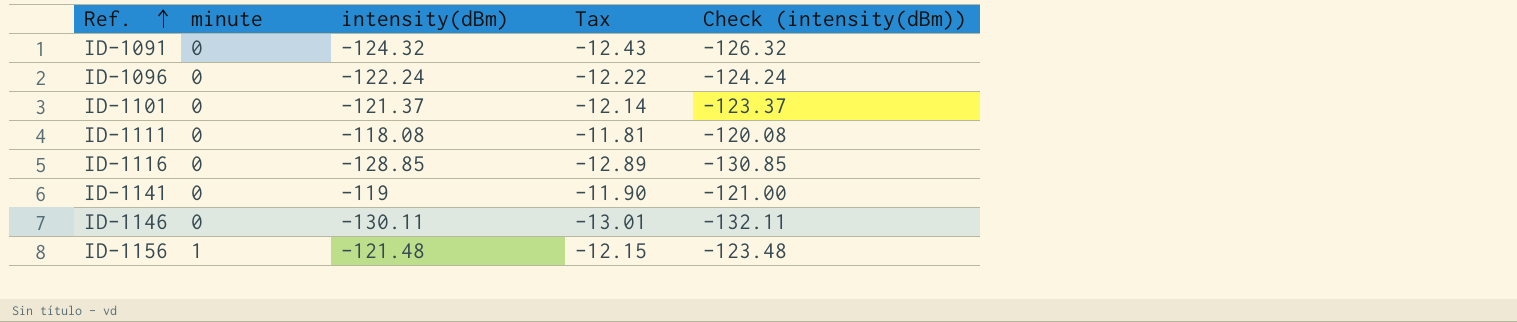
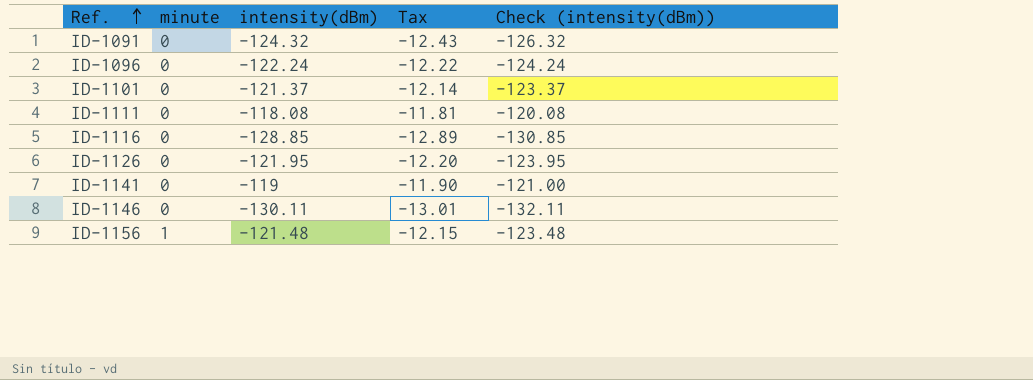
row ID-1126: none -> 0 | -121.95 | -12.20 | -123.95

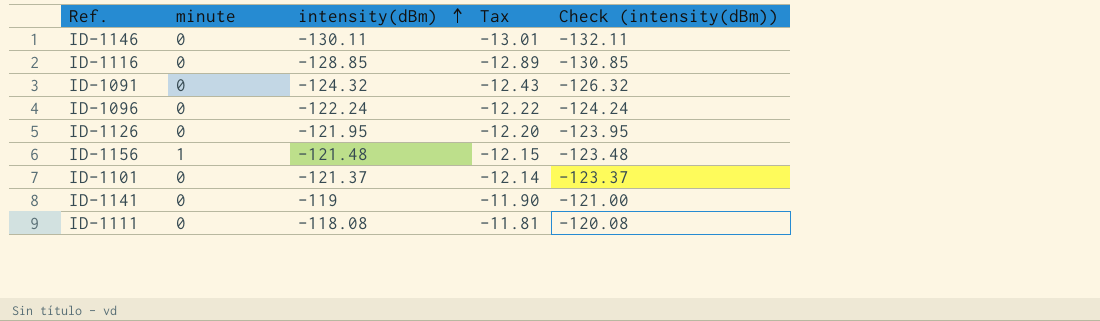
row order: Ref. ascending -> intensity(dBm) ascending

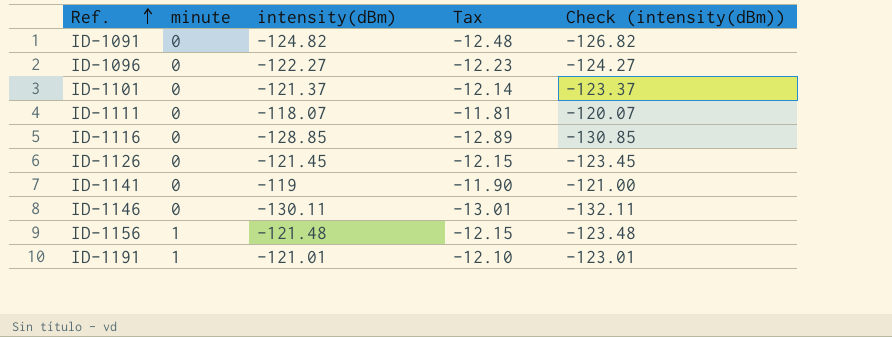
row order: intensity(dBm) ascending -> Ref. ascending
ID-1091 | intensity(dBm): -124.32 -> -124.82
ID-1091 | Tax: -12.43 -> -12.48
ID-1091 | Check (intensity(dBm)): -126.32 -> -126.82
ID-1096 | intensity(dBm): -122.24 -> -122.27
ID-1096 | Tax: -12.22 -> -12.23
ID-1096 | Check (intensity(dBm)): -124.24 -> -124.27
ID-1111 | intensity(dBm): -118.08 -> -118.07
ID-1111 | Check (intensity(dBm)): -120.08 -> -120.07
ID-1126 | intensity(dBm): -121.95 -> -121.45
ID-1126 | Tax: -12.20 -> -12.15
ID-1126 | Check (intensity(dBm)): -123.95 -> -123.45
row ID-1191: none -> 1 | -121.01 | -12.10 | -123.01

